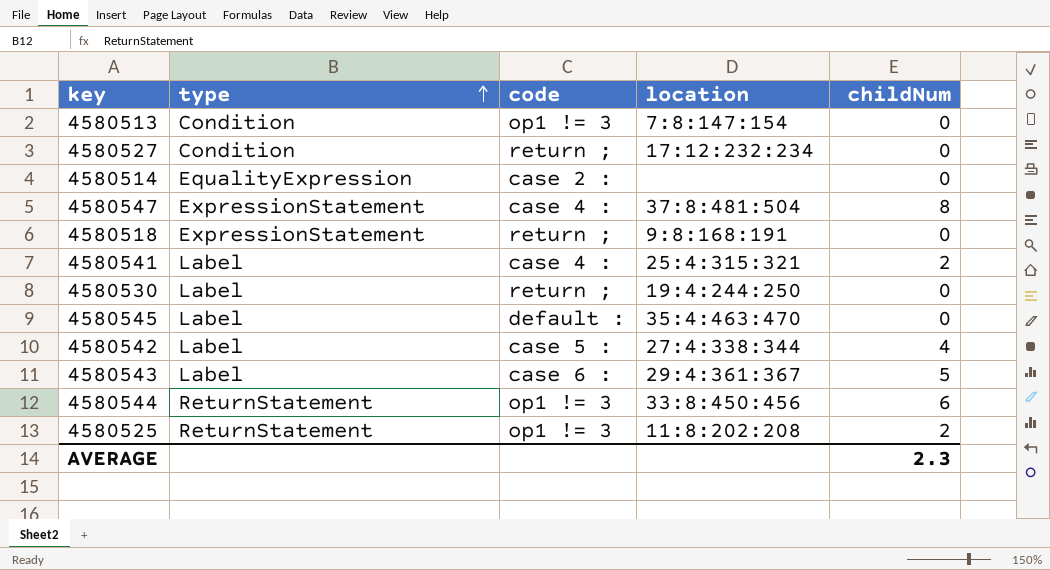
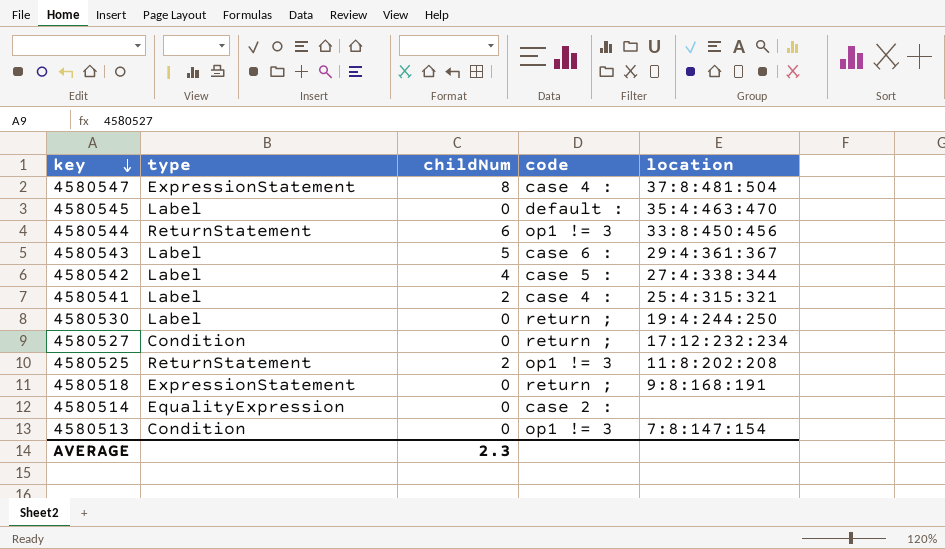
row order: type ascending -> key descending
column childNum | position: 5 -> 3

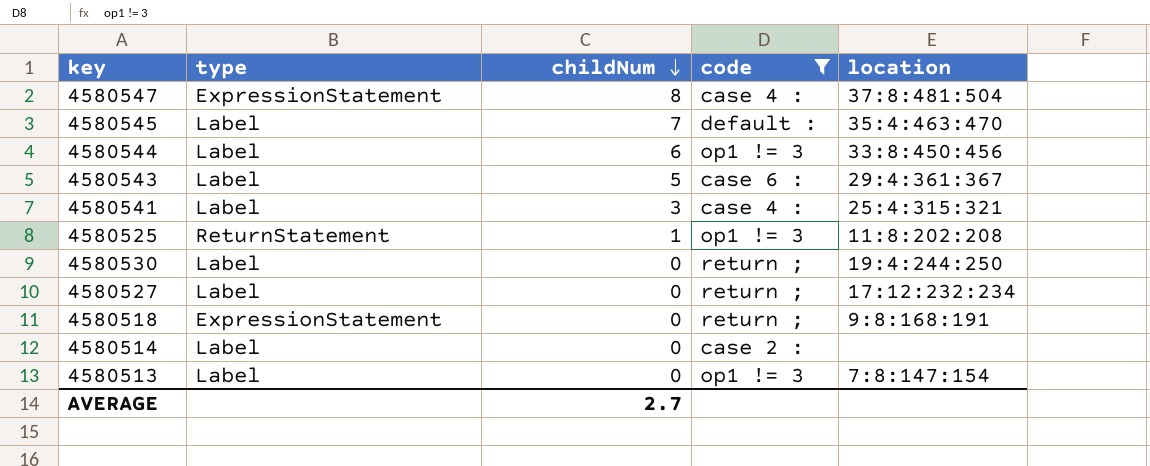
filter: none -> code != case 5 :
row order: key descending -> childNum descending
4580545 | childNum: 0 -> 7
4580544 | type: ReturnStatement -> Label
4580541 | childNum: 2 -> 3
4580525 | childNum: 2 -> 1
4580527 | type: Condition -> Label
4580514 | type: EqualityExpression -> Label
4580513 | type: Condition -> Label
AVERAGE | childNum: 2.3 -> 2.7

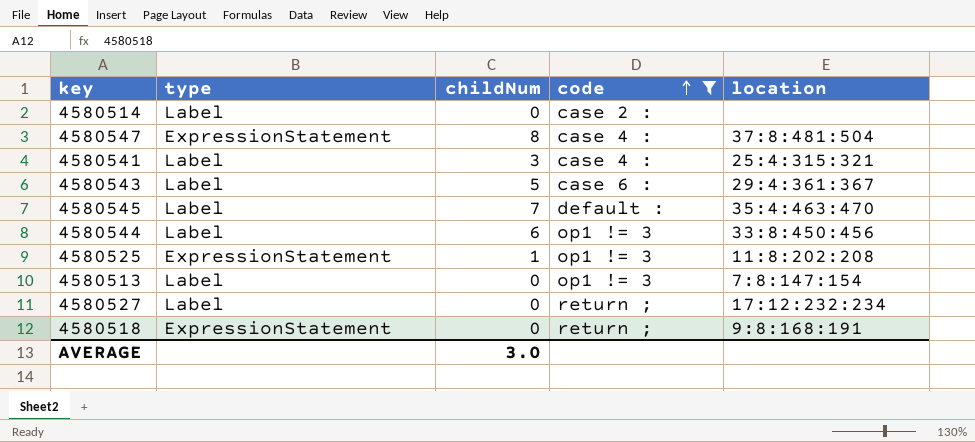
row order: childNum descending -> code ascending
row 4580530: Label | 0 | return ; | 19:4:244:250 -> none
4580525 | type: ReturnStatement -> ExpressionStatement
AVERAGE | childNum: 2.7 -> 3.0

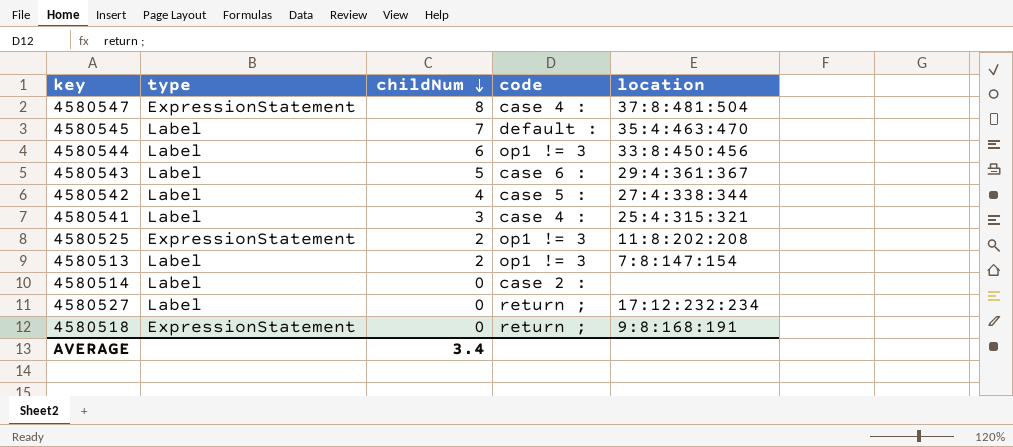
filter: code != case 5 : -> none
row order: code ascending -> childNum descending
4580525 | childNum: 1 -> 2
4580513 | childNum: 0 -> 2
AVERAGE | childNum: 3.0 -> 3.4

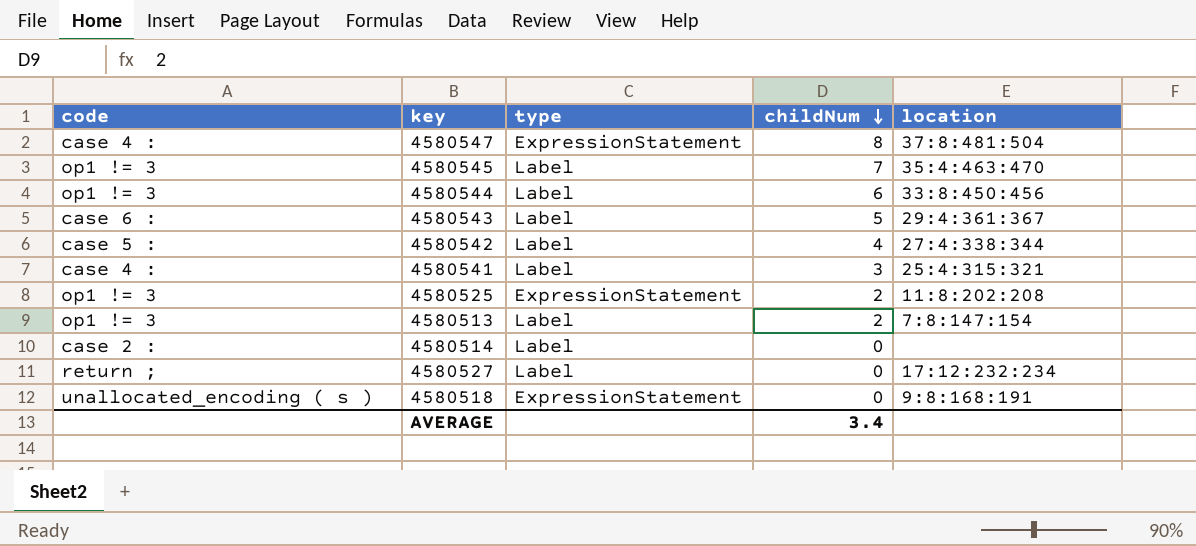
column code | position: 4 -> 1
4580545 | code: default : -> op1 != 3
4580518 | code: return ; -> unallocated_encoding ( s )

